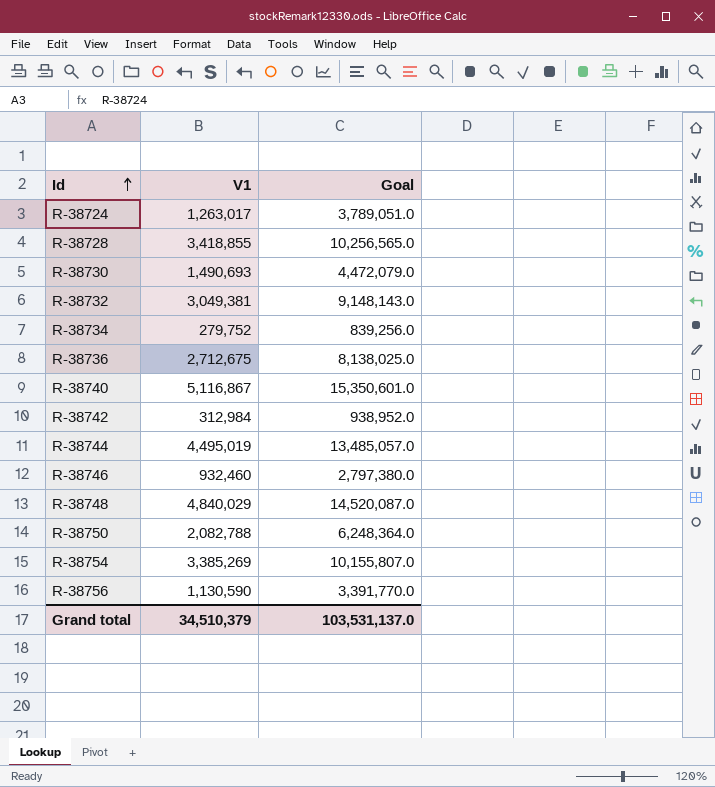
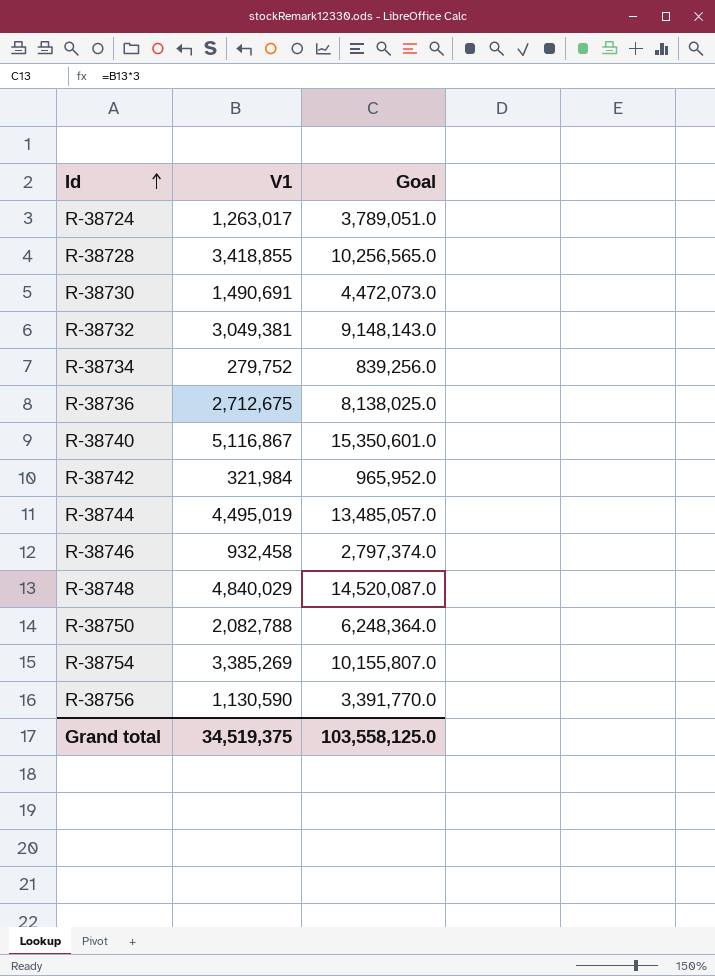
R-38730 | V1: 1,490,693 -> 1,490,691
R-38730 | Goal: 4,472,079.0 -> 4,472,073.0
R-38742 | V1: 312,984 -> 321,984
R-38742 | Goal: 938,952.0 -> 965,952.0
R-38746 | V1: 932,460 -> 932,458
R-38746 | Goal: 2,797,380.0 -> 2,797,374.0
Grand total | V1: 34,510,379 -> 34,519,375
Grand total | Goal: 103,531,137.0 -> 103,558,125.0

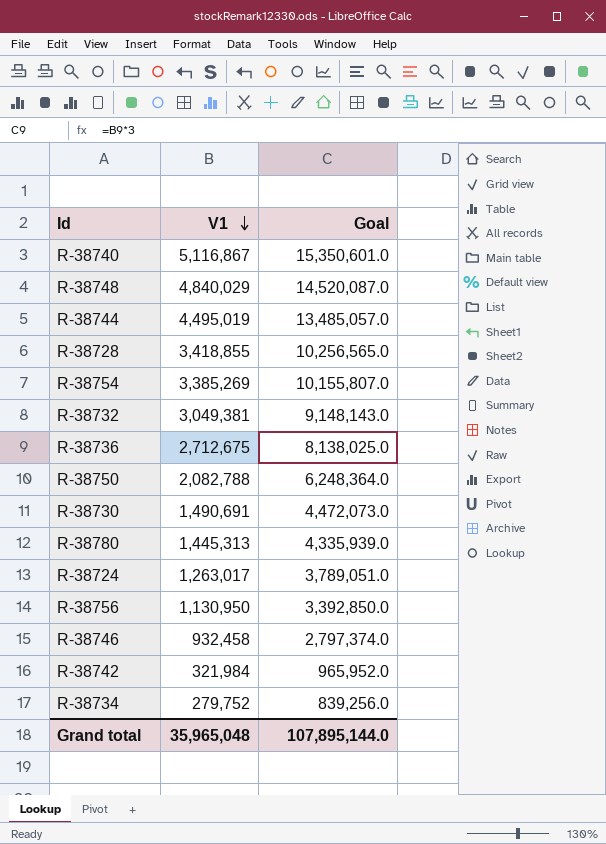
row order: Id ascending -> V1 descending
row R-38780: none -> 1,445,313 | 4,335,939.0
R-38756 | V1: 1,130,590 -> 1,130,950
R-38756 | Goal: 3,391,770.0 -> 3,392,850.0
Grand total | V1: 34,519,375 -> 35,965,048
Grand total | Goal: 103,558,125.0 -> 107,895,144.0

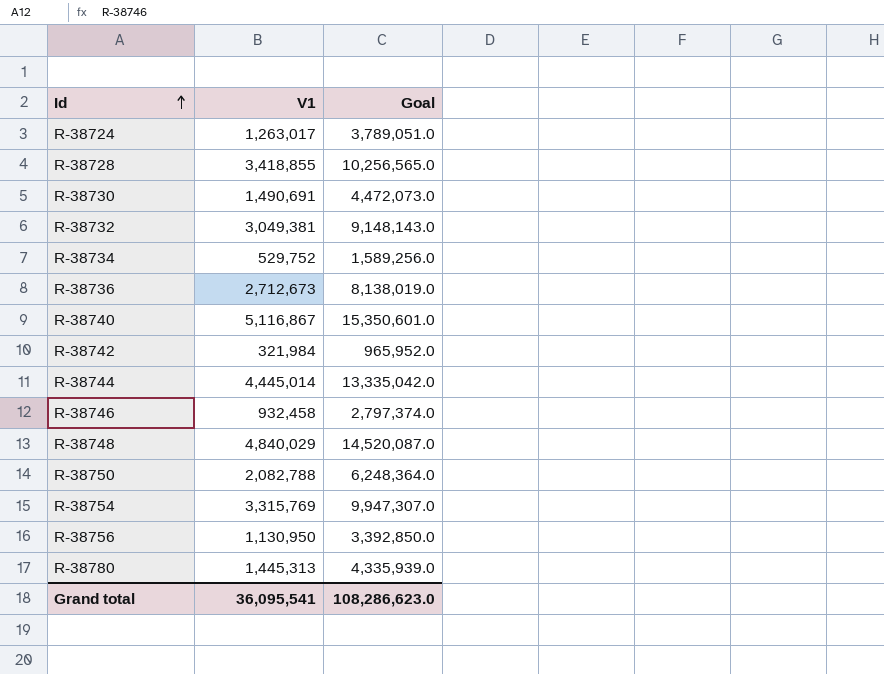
row order: V1 descending -> Id ascending
R-38734 | V1: 279,752 -> 529,752
R-38734 | Goal: 839,256.0 -> 1,589,256.0
R-38736 | V1: 2,712,675 -> 2,712,673
R-38736 | Goal: 8,138,025.0 -> 8,138,019.0
R-38744 | V1: 4,495,019 -> 4,445,014
R-38744 | Goal: 13,485,057.0 -> 13,335,042.0
R-38754 | V1: 3,385,269 -> 3,315,769
R-38754 | Goal: 10,155,807.0 -> 9,947,307.0
Grand total | V1: 35,965,048 -> 36,095,541
Grand total | Goal: 107,895,144.0 -> 108,286,623.0

